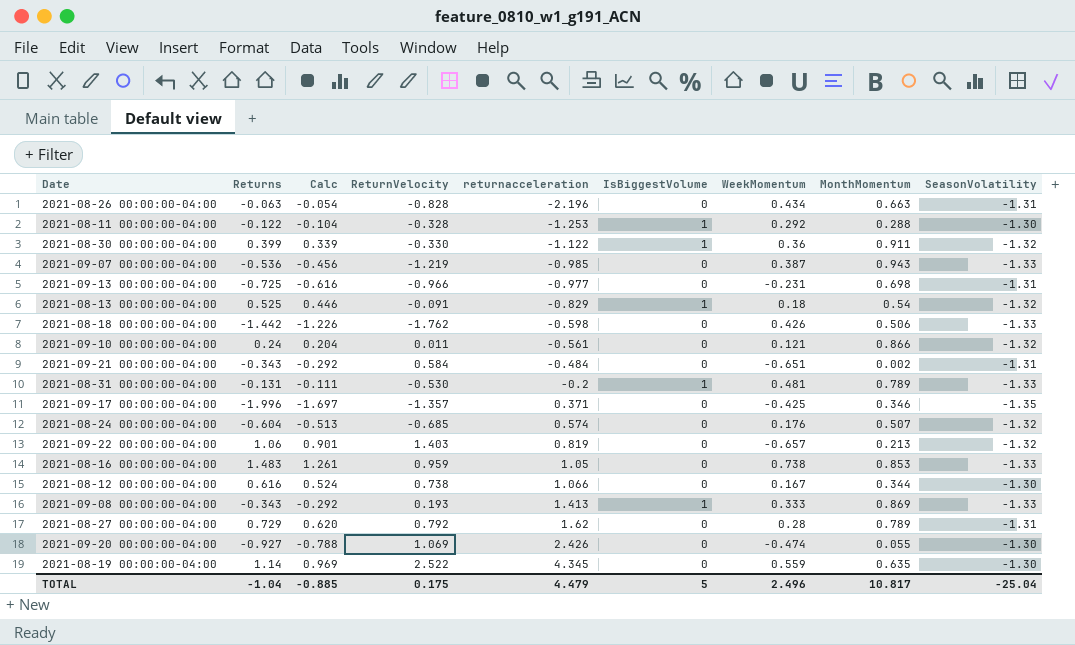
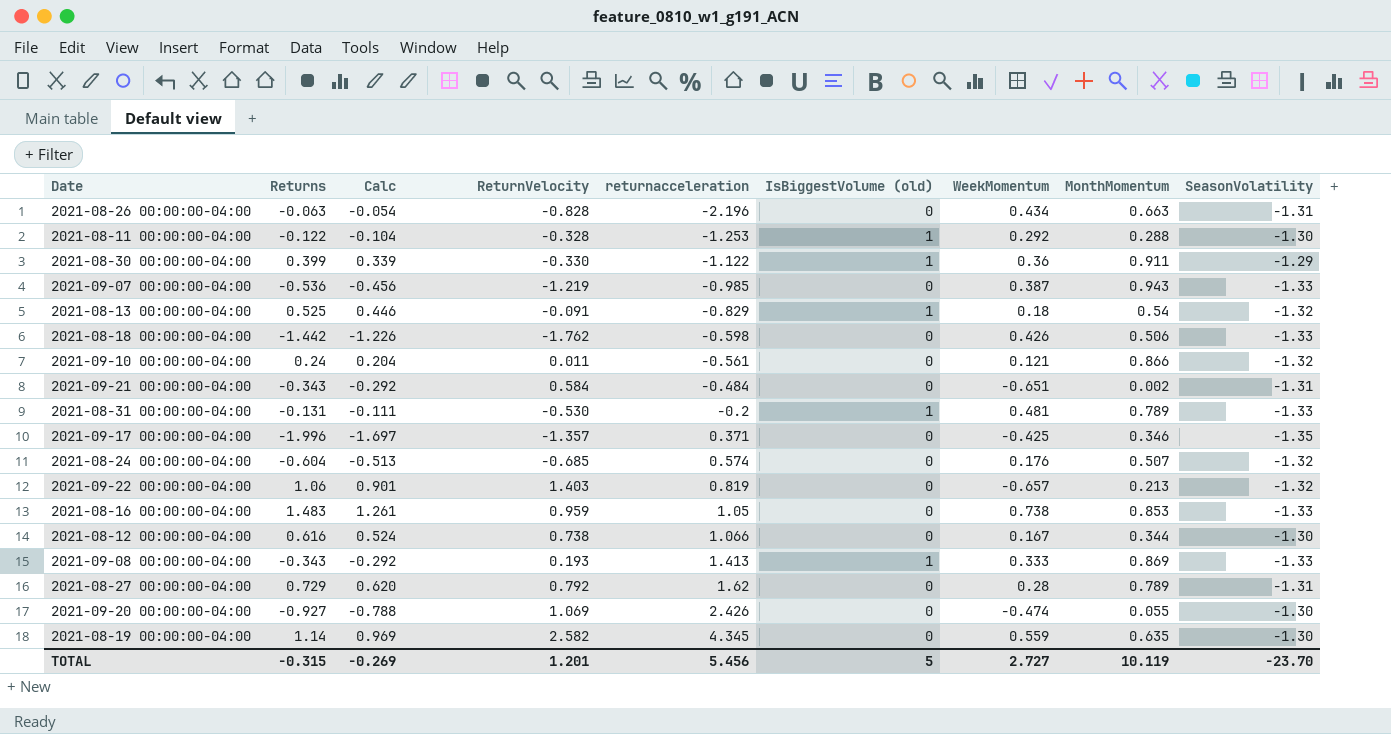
column name: IsBiggestVolume -> IsBiggestVolume (old)
row 2021-09-13 00:00:00-04:00: -0.725 | -0.616 | -0.966 | -0.977 | 0 | -0.231 | 0.698 | -1.31 -> none
2021-08-30 00:00:00-04:00 | SeasonVolatility: -1.32 -> -1.29
2021-08-19 00:00:00-04:00 | ReturnVelocity: 2.522 -> 2.582
TOTAL | Returns: -1.04 -> -0.315
TOTAL | Calc: -0.885 -> -0.269
TOTAL | ReturnVelocity: 0.175 -> 1.201
TOTAL | returnacceleration: 4.479 -> 5.456
TOTAL | WeekMomentum: 2.496 -> 2.727
TOTAL | MonthMomentum: 10.817 -> 10.119
TOTAL | SeasonVolatility: -25.04 -> -23.70

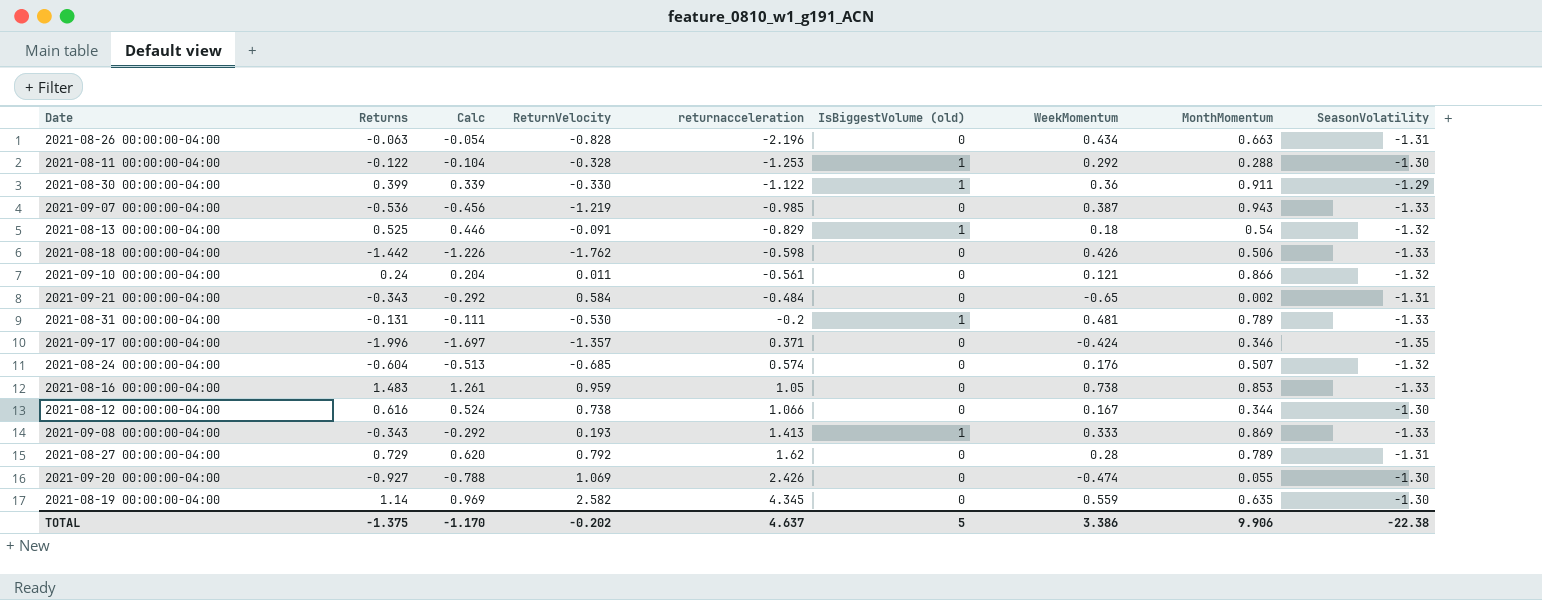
row 2021-09-22 00:00:00-04:00: 1.06 | 0.901 | 1.403 | 0.819 | 0 | -0.657 | 0.213 | -1.32 -> none
2021-09-21 00:00:00-04:00 | WeekMomentum: -0.651 -> -0.65
2021-09-17 00:00:00-04:00 | WeekMomentum: -0.425 -> -0.424
TOTAL | Returns: -0.315 -> -1.375
TOTAL | Calc: -0.269 -> -1.170
TOTAL | ReturnVelocity: 1.201 -> -0.202
TOTAL | returnacceleration: 5.456 -> 4.637
TOTAL | WeekMomentum: 2.727 -> 3.386
TOTAL | MonthMomentum: 10.119 -> 9.906
TOTAL | SeasonVolatility: -23.70 -> -22.38

